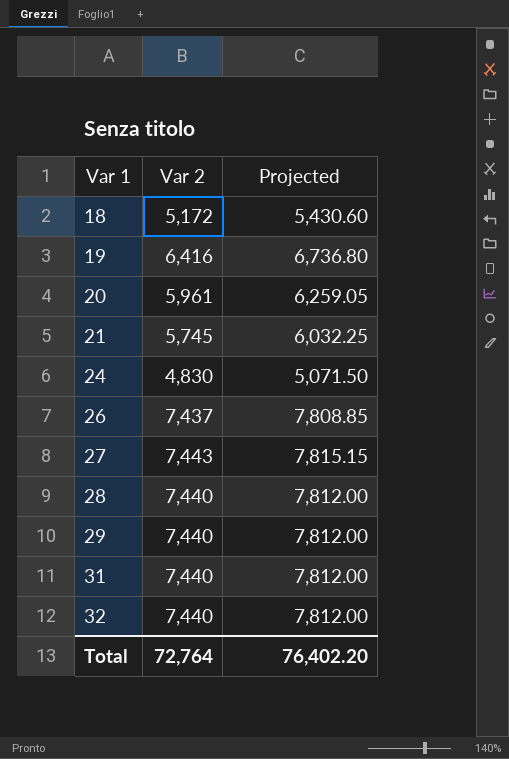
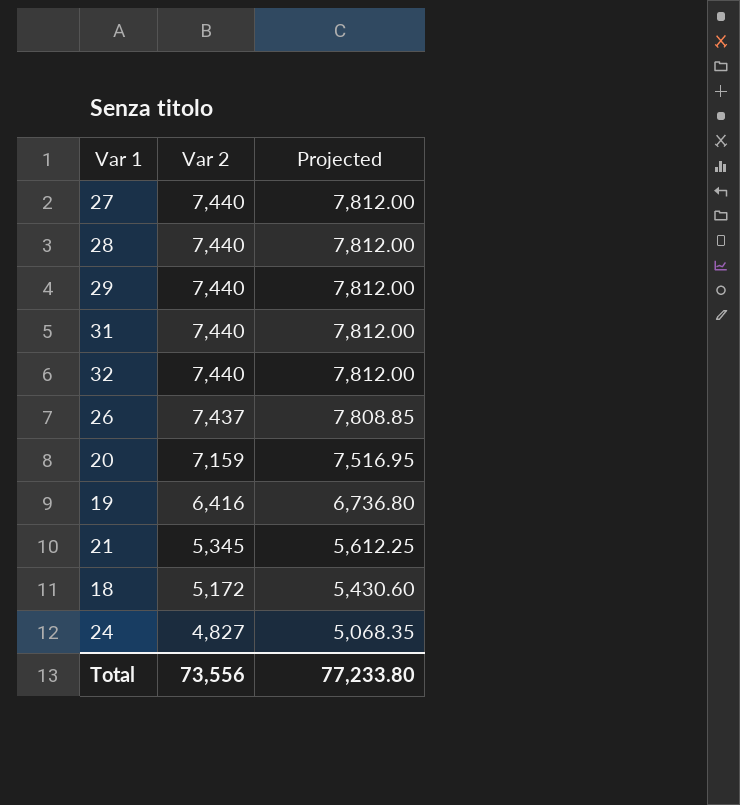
row order: Var 1 ascending -> Var 2 descending
27 | Var 2: 7,443 -> 7,440
27 | Projected: 7,815.15 -> 7,812.00
20 | Var 2: 5,961 -> 7,159
20 | Projected: 6,259.05 -> 7,516.95
21 | Var 2: 5,745 -> 5,345
21 | Projected: 6,032.25 -> 5,612.25
24 | Var 2: 4,830 -> 4,827
24 | Projected: 5,071.50 -> 5,068.35
Total | Var 2: 72,764 -> 73,556
Total | Projected: 76,402.20 -> 77,233.80

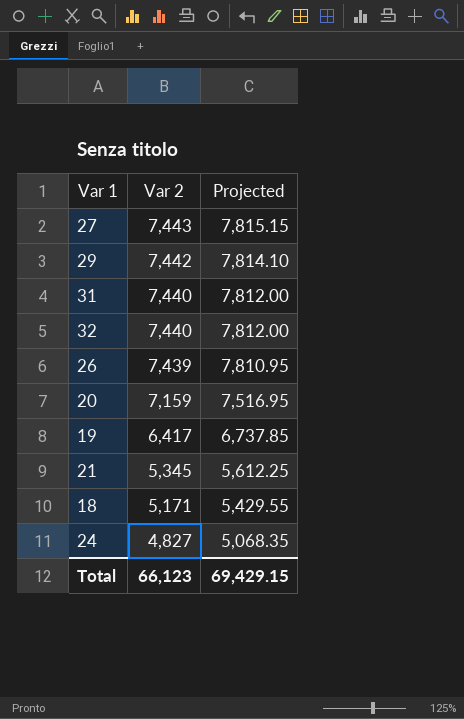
row 28: 7,440 | 7,812.00 -> none
27 | Var 2: 7,440 -> 7,443
27 | Projected: 7,812.00 -> 7,815.15
29 | Var 2: 7,440 -> 7,442
29 | Projected: 7,812.00 -> 7,814.10
26 | Var 2: 7,437 -> 7,439
26 | Projected: 7,808.85 -> 7,810.95
19 | Var 2: 6,416 -> 6,417
19 | Projected: 6,736.80 -> 6,737.85
18 | Var 2: 5,172 -> 5,171
18 | Projected: 5,430.60 -> 5,429.55
Total | Var 2: 73,556 -> 66,123
Total | Projected: 77,233.80 -> 69,429.15

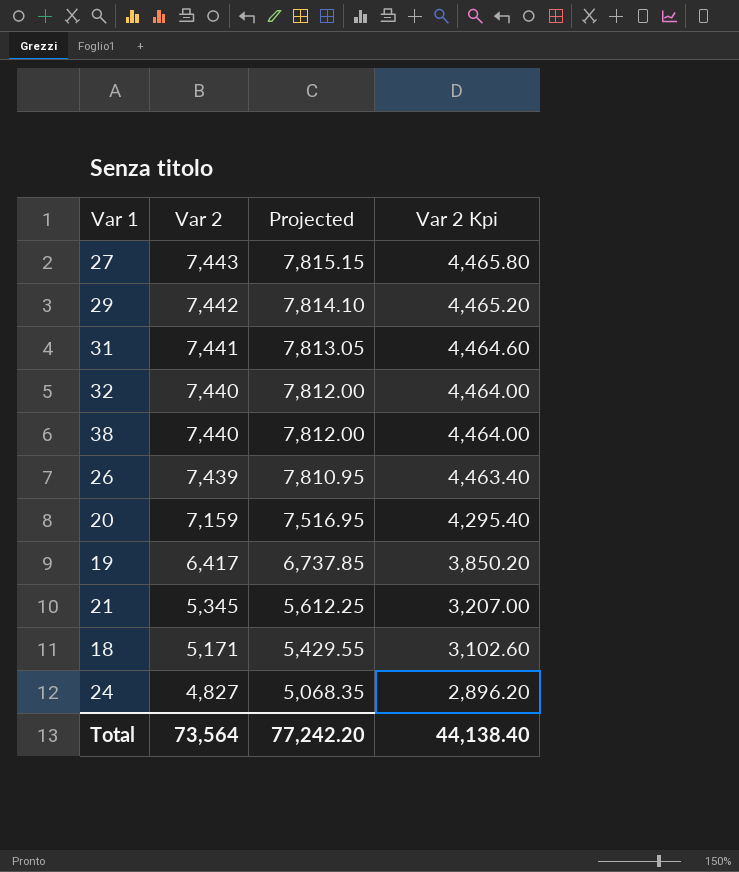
column Var 2 Kpi | formula: none -> [Var 2] * 0.6
31 | Var 2: 7,440 -> 7,441
31 | Projected: 7,812.00 -> 7,813.05
row 38: none -> 7,440 | 7,812.00 | 4,464.00
Total | Var 2: 66,123 -> 73,564
Total | Projected: 69,429.15 -> 77,242.20

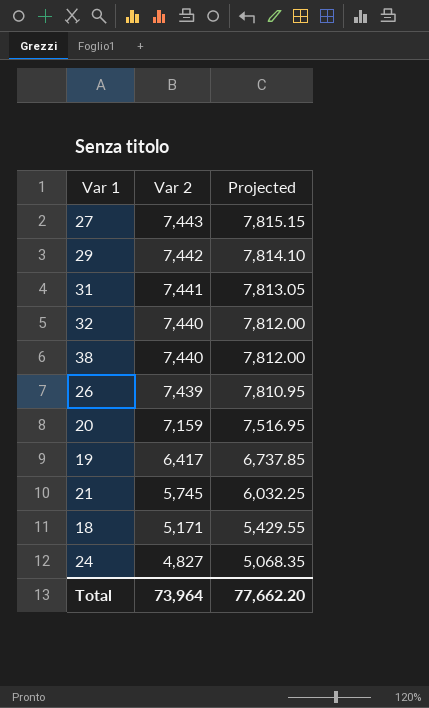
column Var 2 Kpi | formula: [Var 2] * 0.6 -> none
21 | Var 2: 5,345 -> 5,745
21 | Projected: 5,612.25 -> 6,032.25
Total | Var 2: 73,564 -> 73,964
Total | Projected: 77,242.20 -> 77,662.20

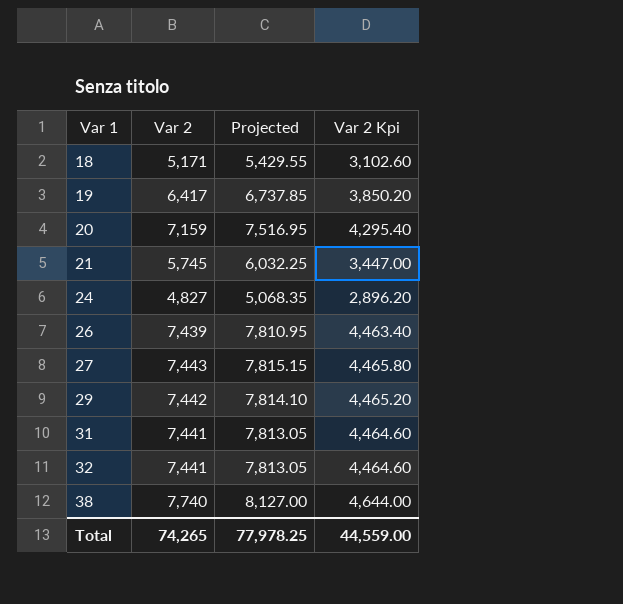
row order: Var 2 descending -> Var 1 ascending
column Var 2 Kpi | formula: none -> [Var 2] * 0.6
32 | Var 2: 7,440 -> 7,441
32 | Projected: 7,812.00 -> 7,813.05
38 | Var 2: 7,440 -> 7,740
38 | Projected: 7,812.00 -> 8,127.00
Total | Var 2: 73,964 -> 74,265
Total | Projected: 77,662.20 -> 77,978.25

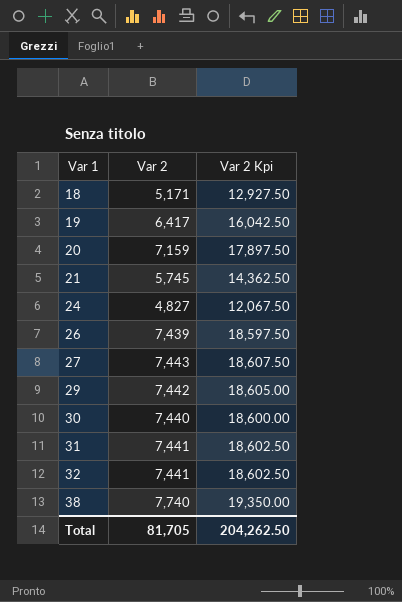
column Projected | formula: [Var 2] * 1.05 -> none
column Var 2 Kpi | formula: [Var 2] * 0.6 -> [Var 2] * 2.5
row 30: none -> 7,440 | 18,600.00
Total | Var 2: 74,265 -> 81,705
Total | Var 2 Kpi: 44,559.00 -> 204,262.50

